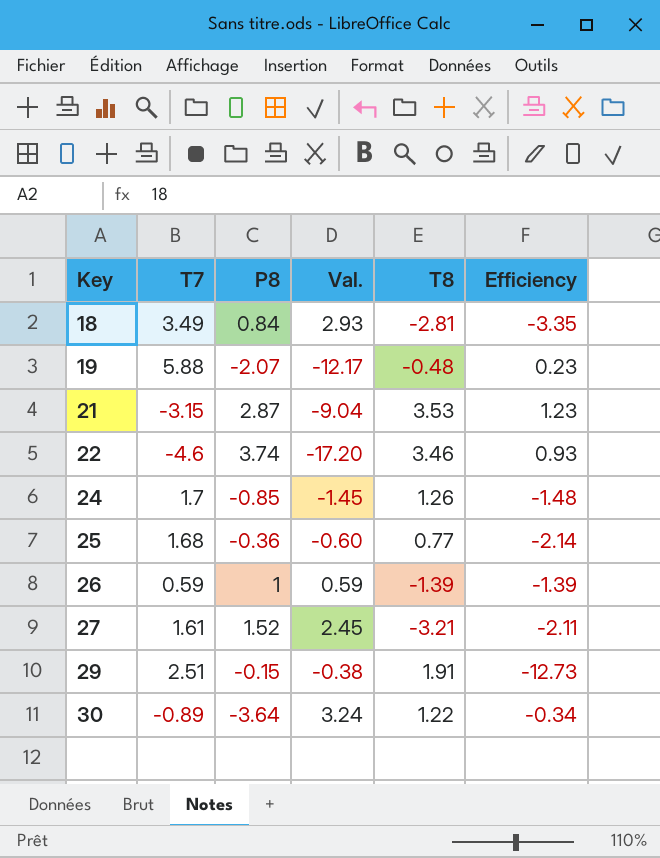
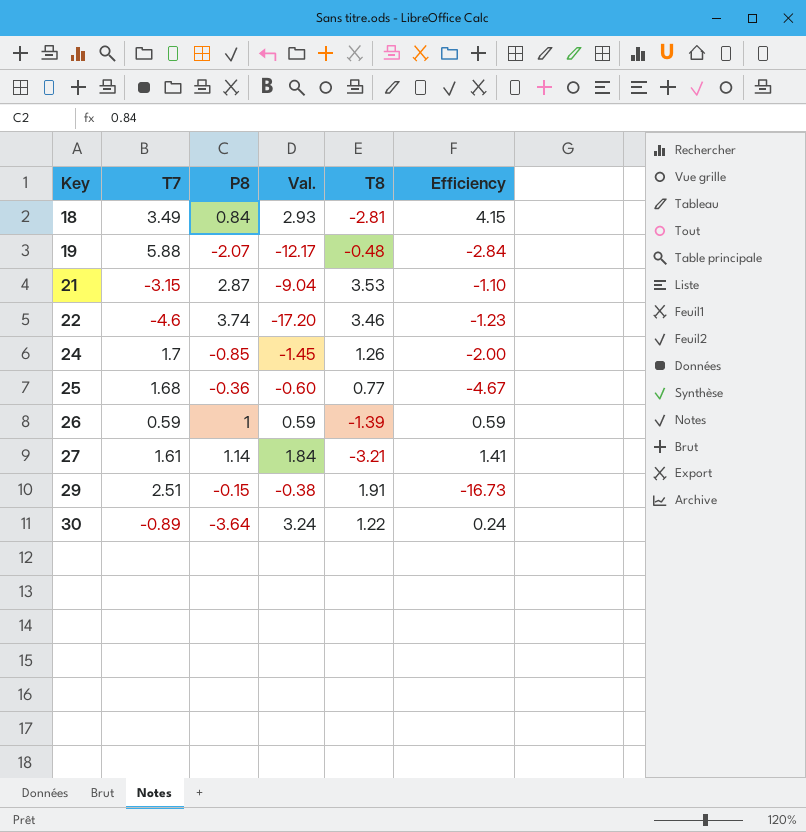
column Efficiency | formula: [T8] / [P8] -> [T7] / [P8]
27 | P8: 1.52 -> 1.14
27 | Val.: 2.45 -> 1.84

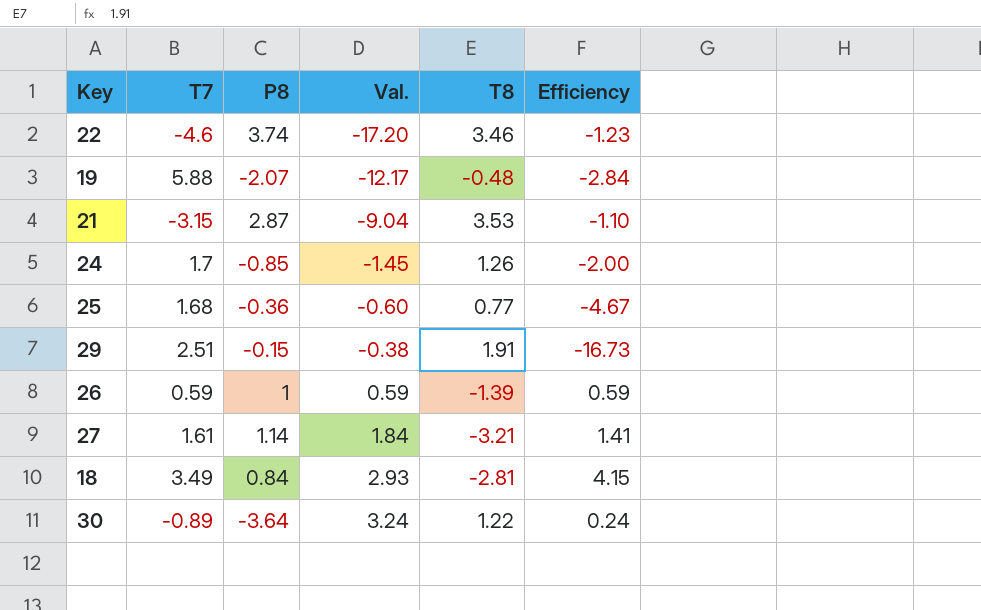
row order: Key ascending -> Val. ascending

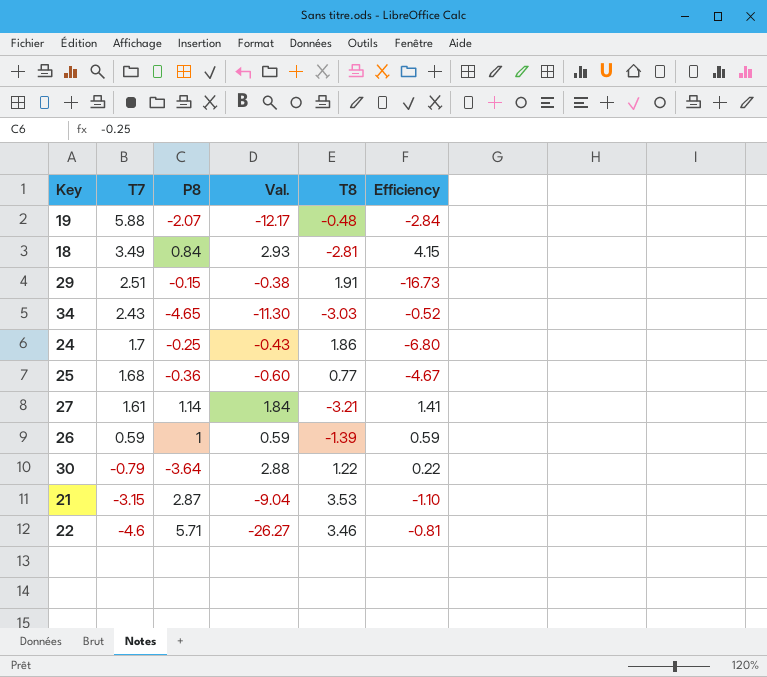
row order: Val. ascending -> T7 descending
row 34: none -> 2.43 | -4.65 | -11.30 | -3.03 | -0.52
24 | P8: -0.85 -> -0.25
24 | Val.: -1.45 -> -0.43
24 | T8: 1.26 -> 1.86
24 | Efficiency: -2.00 -> -6.80
30 | T7: -0.89 -> -0.79
30 | Val.: 3.24 -> 2.88
30 | Efficiency: 0.24 -> 0.22
22 | P8: 3.74 -> 5.71
22 | Val.: -17.20 -> -26.27
22 | Efficiency: -1.23 -> -0.81

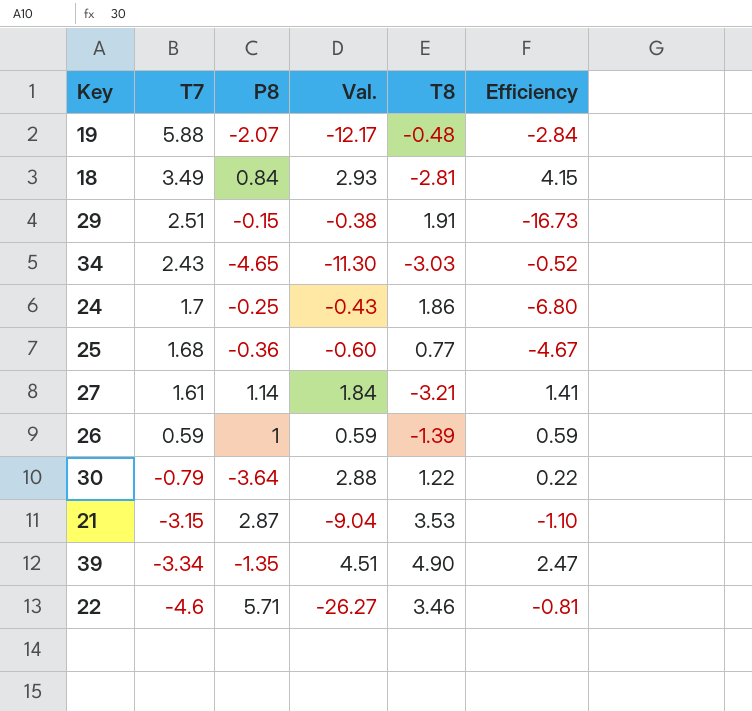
row 39: none -> -3.34 | -1.35 | 4.51 | 4.90 | 2.47

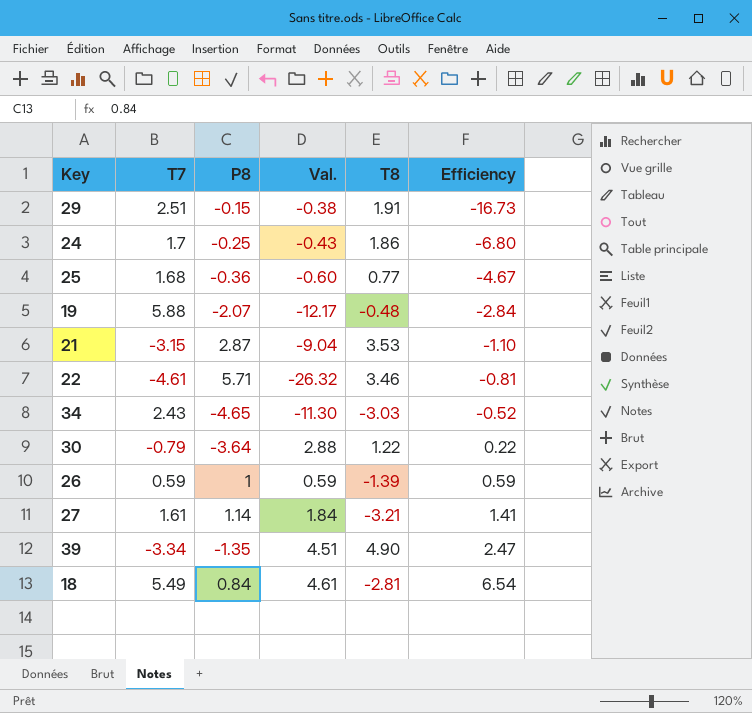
row order: T7 descending -> Efficiency ascending
22 | T7: -4.6 -> -4.61
22 | Val.: -26.27 -> -26.32
18 | T7: 3.49 -> 5.49
18 | Val.: 2.93 -> 4.61
18 | Efficiency: 4.15 -> 6.54

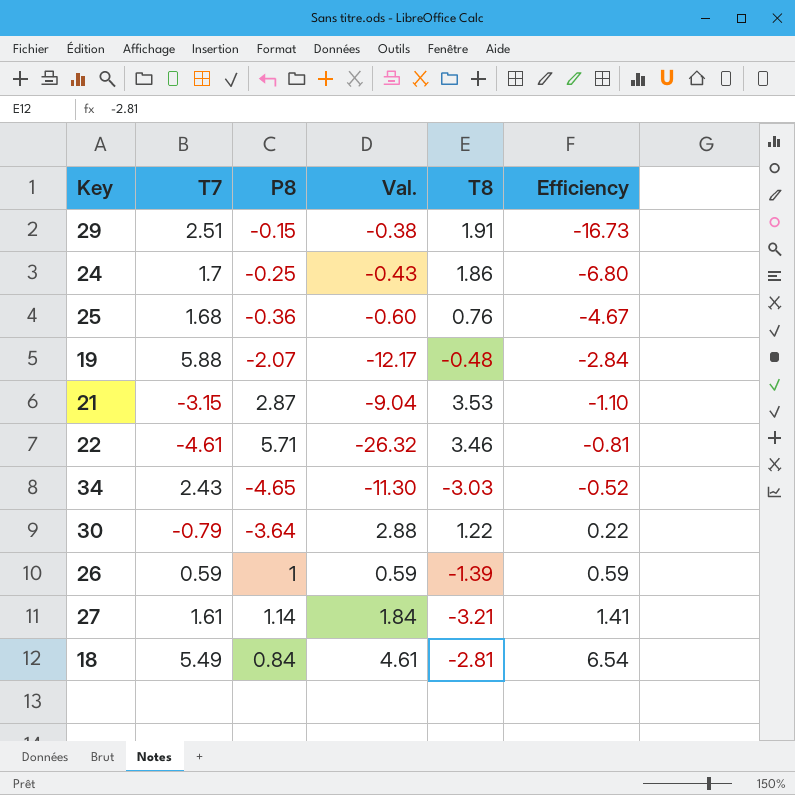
row 39: -3.34 | -1.35 | 4.51 | 4.90 | 2.47 -> none
25 | T8: 0.77 -> 0.76

